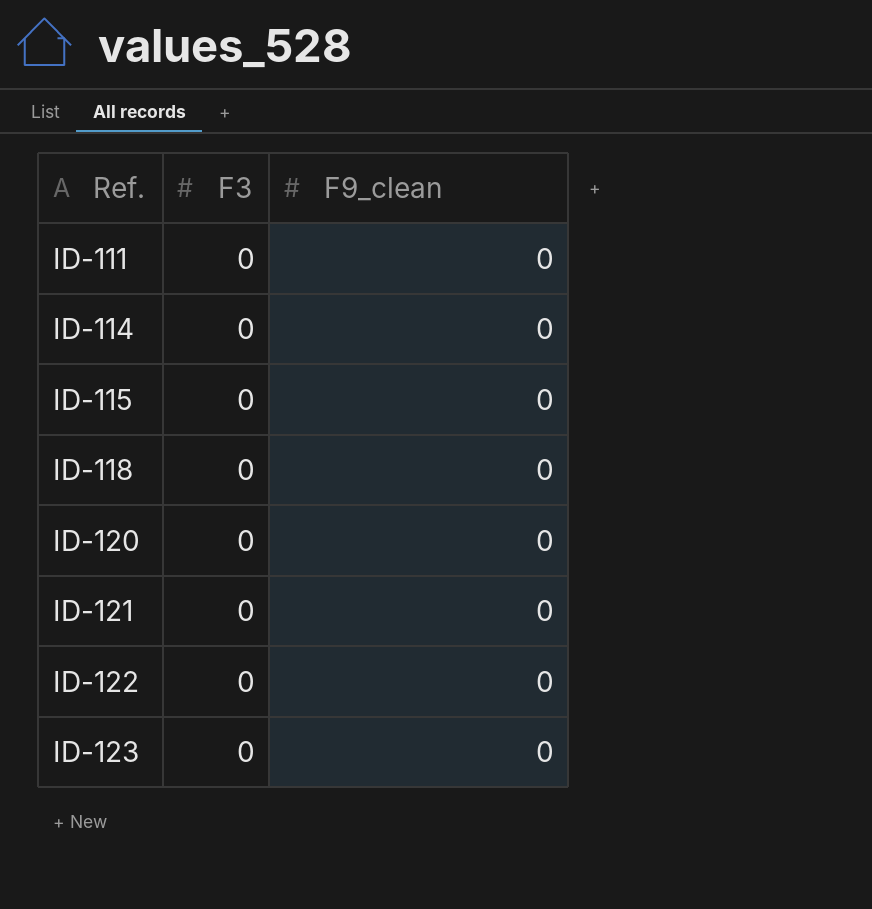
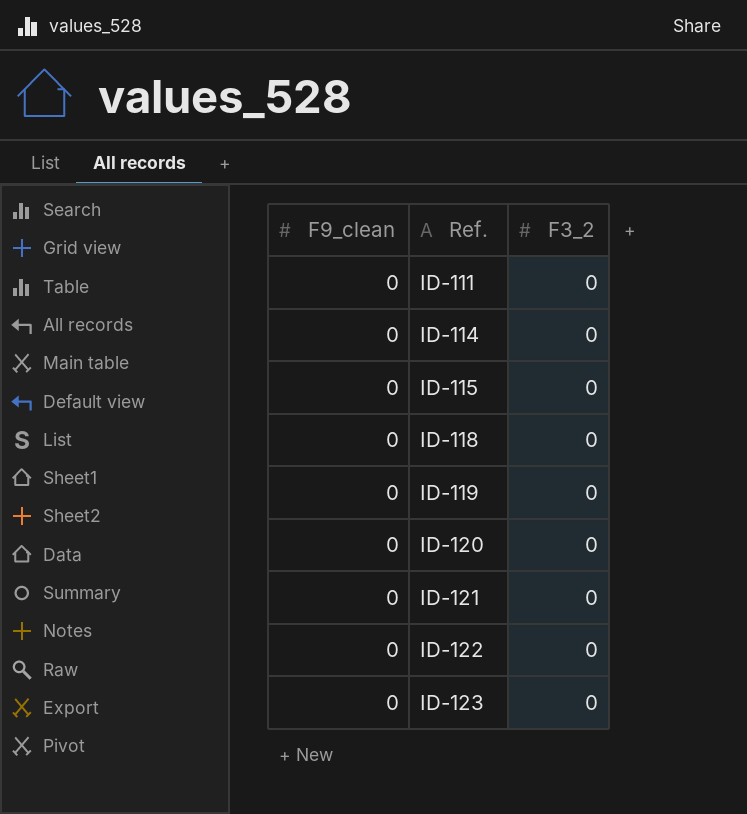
column F9_clean | position: 3 -> 1
column name: F3 -> F3_2
row ID-119: none -> 0 | 0

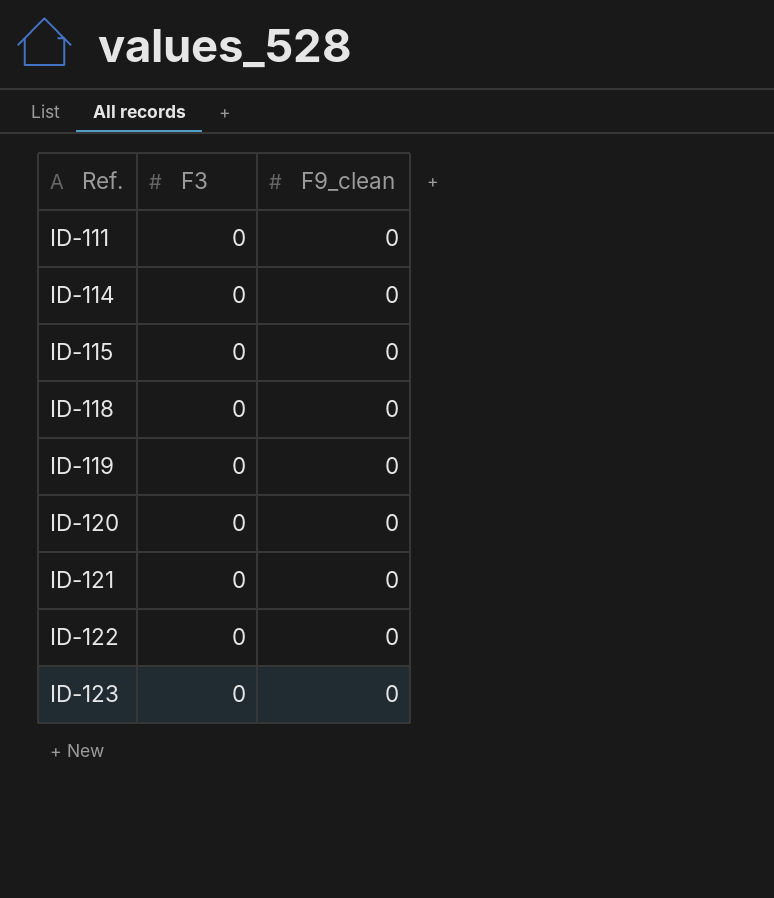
column name: F3_2 -> F3
column F9_clean | position: 1 -> 3

